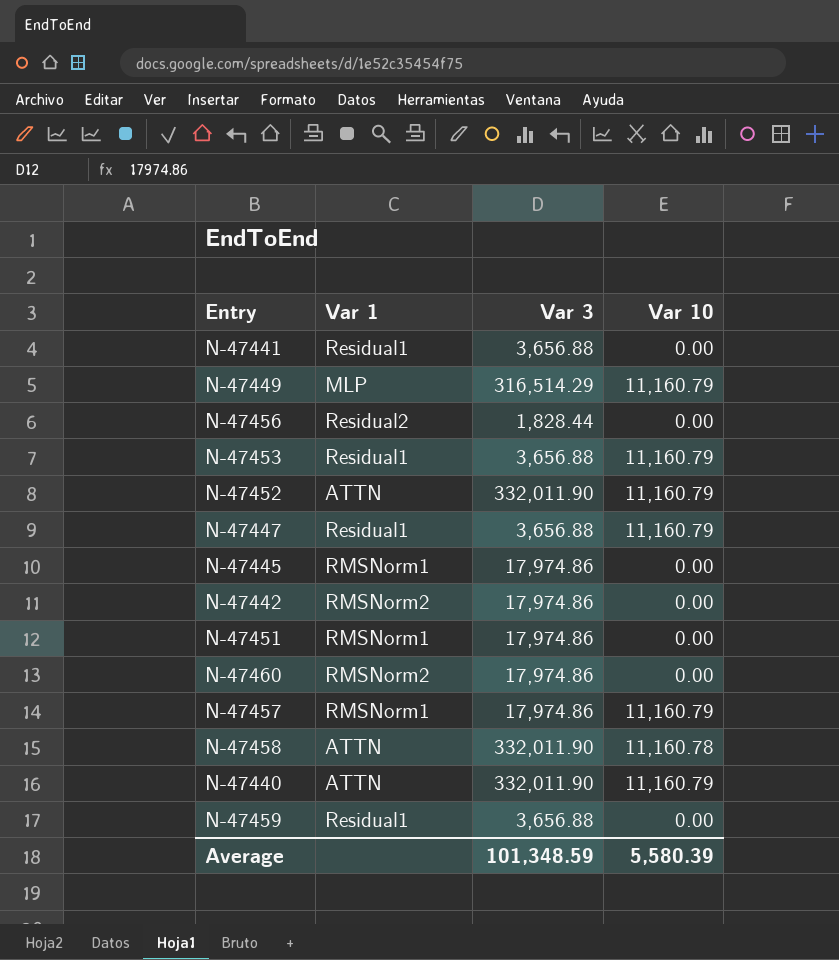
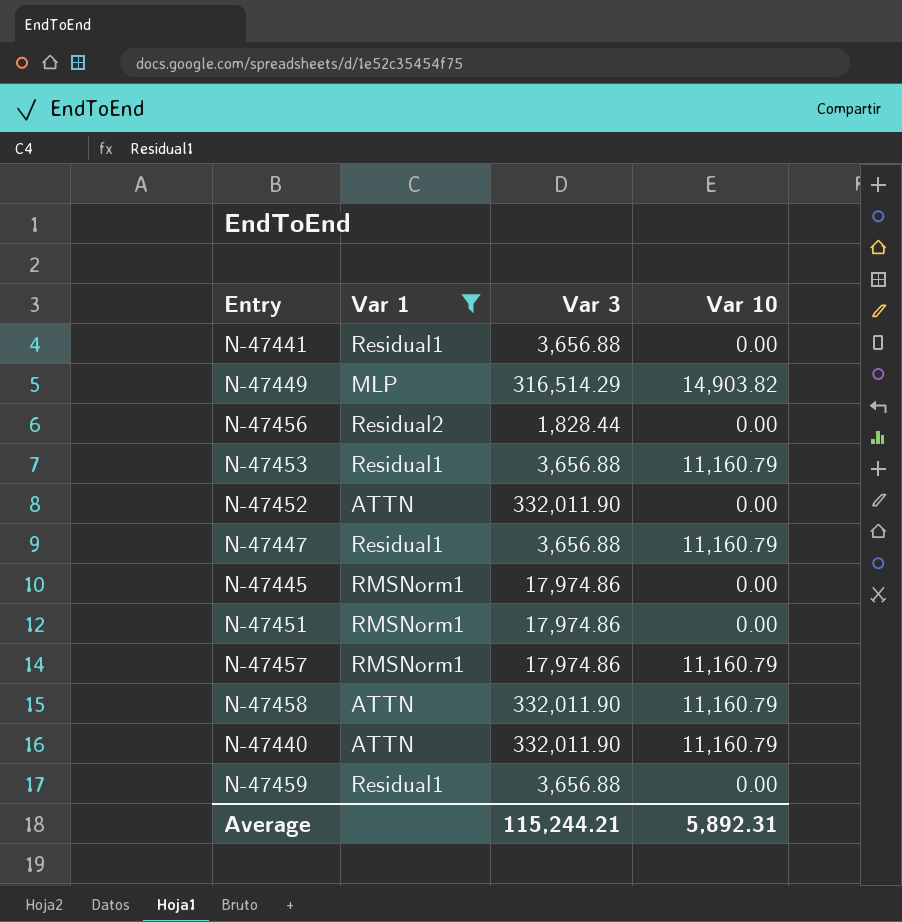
filter: none -> Var 1 != RMSNorm2
N-47449 | Var 10: 11,160.79 -> 14,903.82
N-47452 | Var 10: 11,160.79 -> 0.00
N-47458 | Var 10: 11,160.78 -> 11,160.79
Average | Var 3: 101,348.59 -> 115,244.21
Average | Var 10: 5,580.39 -> 5,892.31

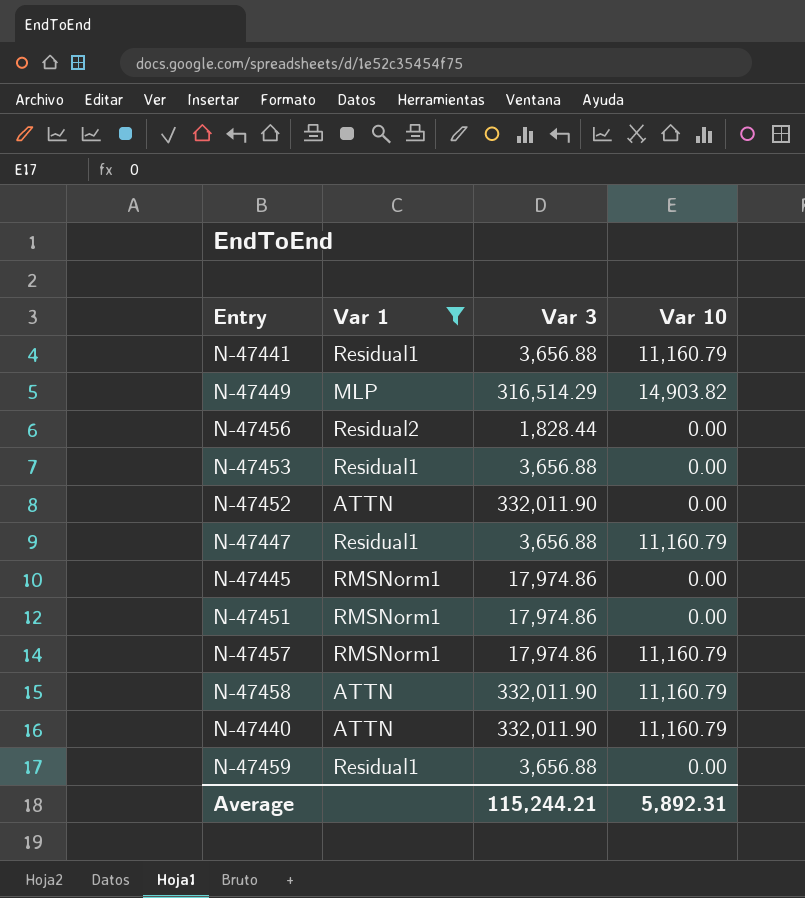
N-47441 | Var 10: 0.00 -> 11,160.79
N-47453 | Var 10: 11,160.79 -> 0.00

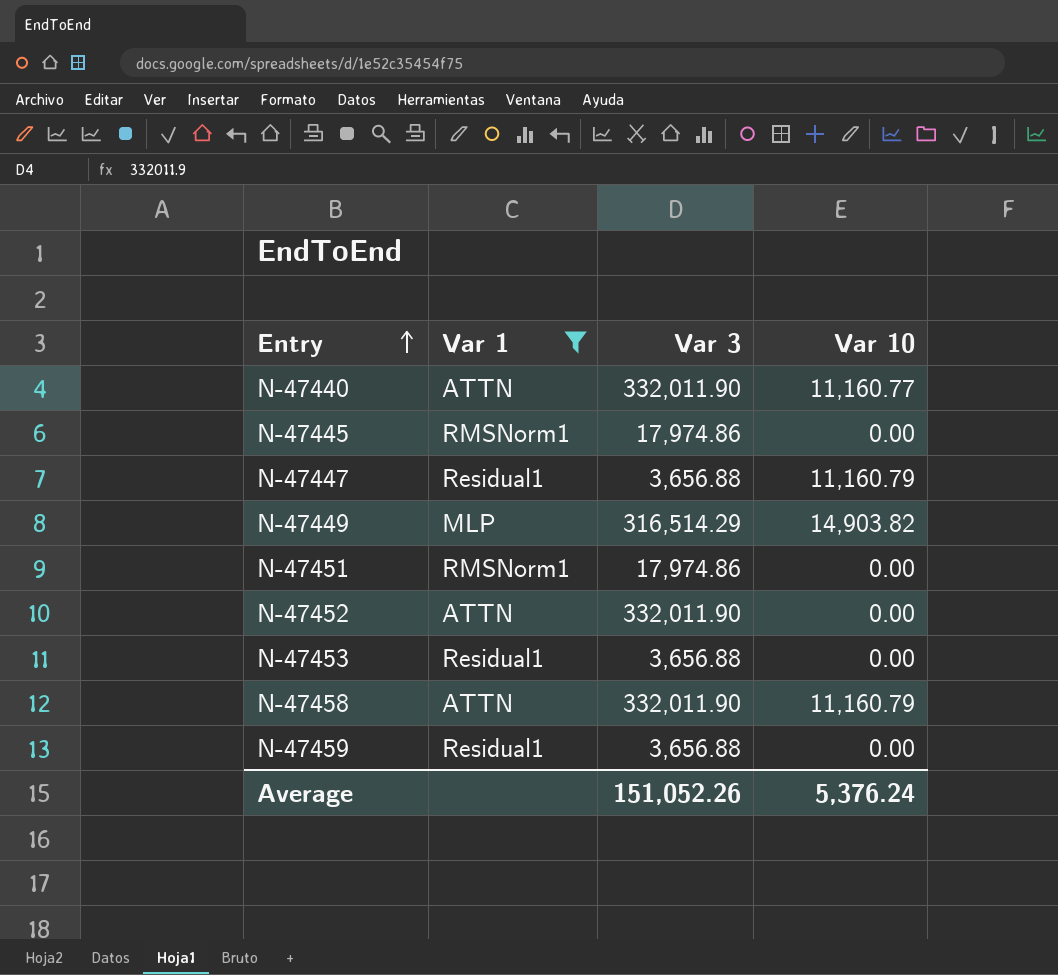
row order: none -> Entry ascending
row N-47441: Residual1 | 3,656.88 | 11,160.79 -> none
row N-47456: Residual2 | 1,828.44 | 0.00 -> none
row N-47457: RMSNorm1 | 17,974.86 | 11,160.79 -> none
N-47440 | Var 10: 11,160.79 -> 11,160.77
Average | Var 3: 115,244.21 -> 151,052.26
Average | Var 10: 5,892.31 -> 5,376.24

